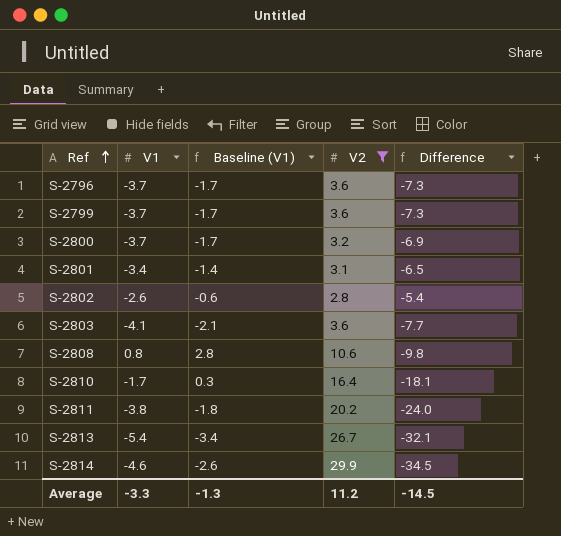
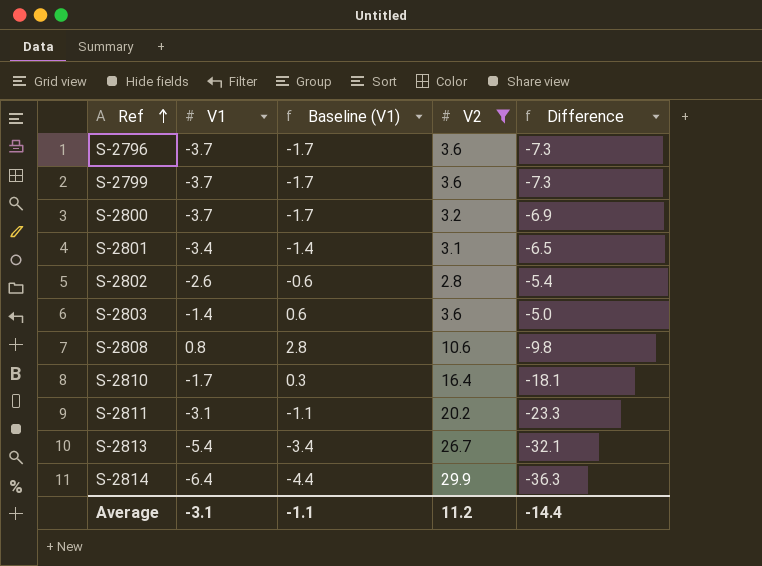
S-2803 | V1: -4.1 -> -1.4
S-2803 | Baseline (V1): -2.1 -> 0.6
S-2803 | Difference: -7.7 -> -5.0
S-2811 | V1: -3.8 -> -3.1
S-2811 | Baseline (V1): -1.8 -> -1.1
S-2811 | Difference: -24.0 -> -23.3
S-2814 | V1: -4.6 -> -6.4
S-2814 | Baseline (V1): -2.6 -> -4.4
S-2814 | Difference: -34.5 -> -36.3
Average | V1: -3.3 -> -3.1
Average | Baseline (V1): -1.3 -> -1.1
Average | Difference: -14.5 -> -14.4

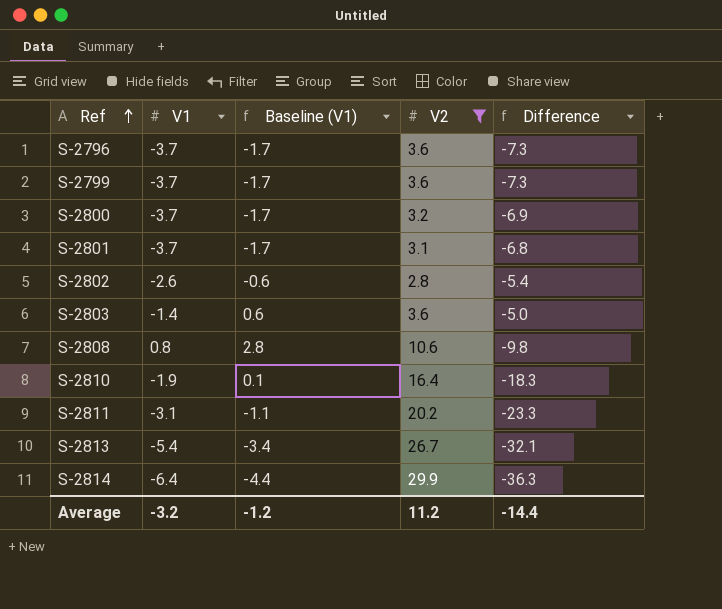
S-2801 | V1: -3.4 -> -3.7
S-2801 | Baseline (V1): -1.4 -> -1.7
S-2801 | Difference: -6.5 -> -6.8
S-2810 | V1: -1.7 -> -1.9
S-2810 | Baseline (V1): 0.3 -> 0.1
S-2810 | Difference: -18.1 -> -18.3
Average | V1: -3.1 -> -3.2
Average | Baseline (V1): -1.1 -> -1.2

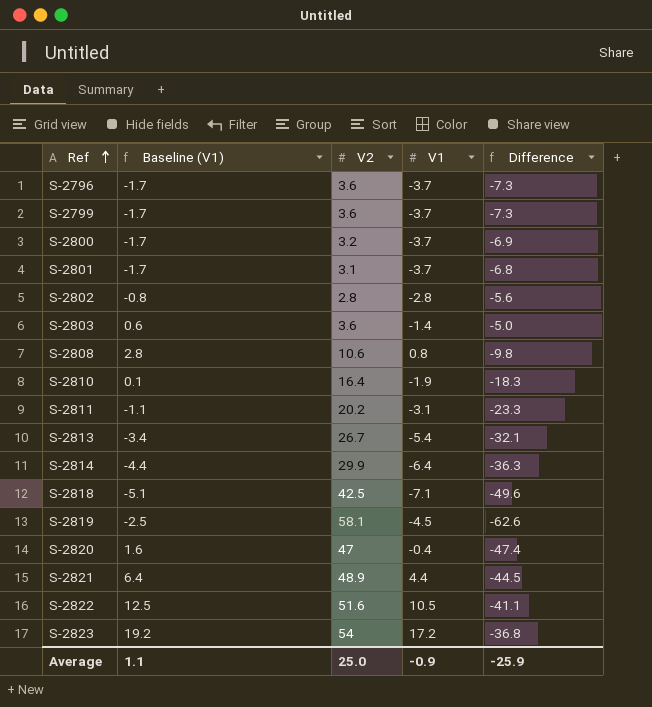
filter: V2 <= 29.9 -> none
column V1 | position: 2 -> 4
S-2802 | Baseline (V1): -0.6 -> -0.8
S-2802 | V1: -2.6 -> -2.8
S-2802 | Difference: -5.4 -> -5.6
Average | Baseline (V1): -1.2 -> 1.1
Average | V2: 11.2 -> 25.0
Average | V1: -3.2 -> -0.9
Average | Difference: -14.4 -> -25.9

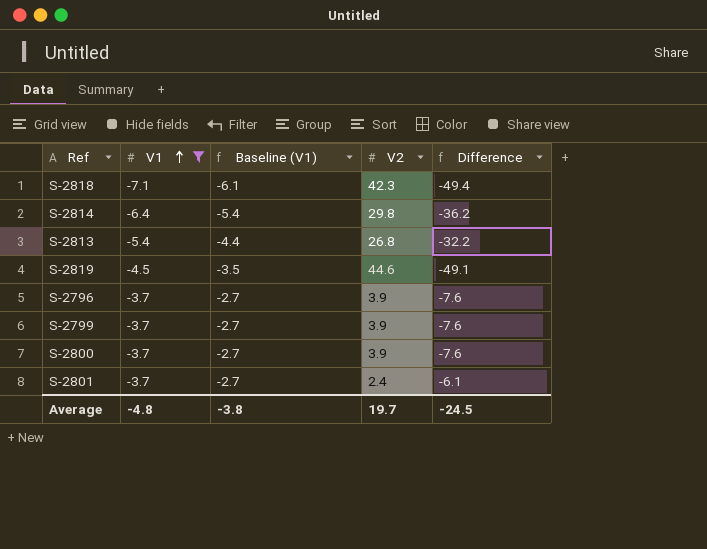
filter: none -> V1 <= -3.7
row order: Ref ascending -> V1 ascending
column V1 | position: 4 -> 2
column Baseline (V1) | formula: [V1] + 2 -> [V1] + 1
S-2818 | V2: 42.5 -> 42.3
S-2818 | Difference: -49.6 -> -49.4
S-2814 | V2: 29.9 -> 29.8
S-2814 | Difference: -36.3 -> -36.2
S-2813 | V2: 26.7 -> 26.8
S-2813 | Difference: -32.1 -> -32.2
S-2819 | V2: 58.1 -> 44.6
S-2819 | Difference: -62.6 -> -49.1
S-2796 | V2: 3.6 -> 3.9
S-2796 | Difference: -7.3 -> -7.6
S-2799 | V2: 3.6 -> 3.9
S-2799 | Difference: -7.3 -> -7.6
S-2800 | V2: 3.2 -> 3.9
S-2800 | Difference: -6.9 -> -7.6
S-2801 | V2: 3.1 -> 2.4
S-2801 | Difference: -6.8 -> -6.1
Average | V1: -0.9 -> -4.8
Average | Baseline (V1): 1.1 -> -3.8
Average | V2: 25.0 -> 19.7
Average | Difference: -25.9 -> -24.5

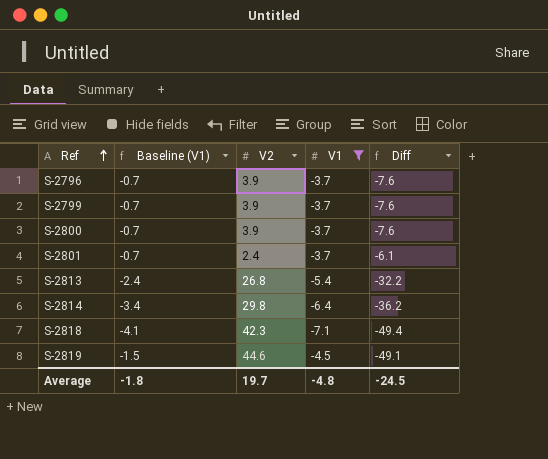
row order: V1 ascending -> Ref ascending
column Baseline (V1) | formula: [V1] + 1 -> [V1] + 3
column V1 | position: 2 -> 4
column name: Difference -> Diff
Average | Baseline (V1): -3.8 -> -1.8

